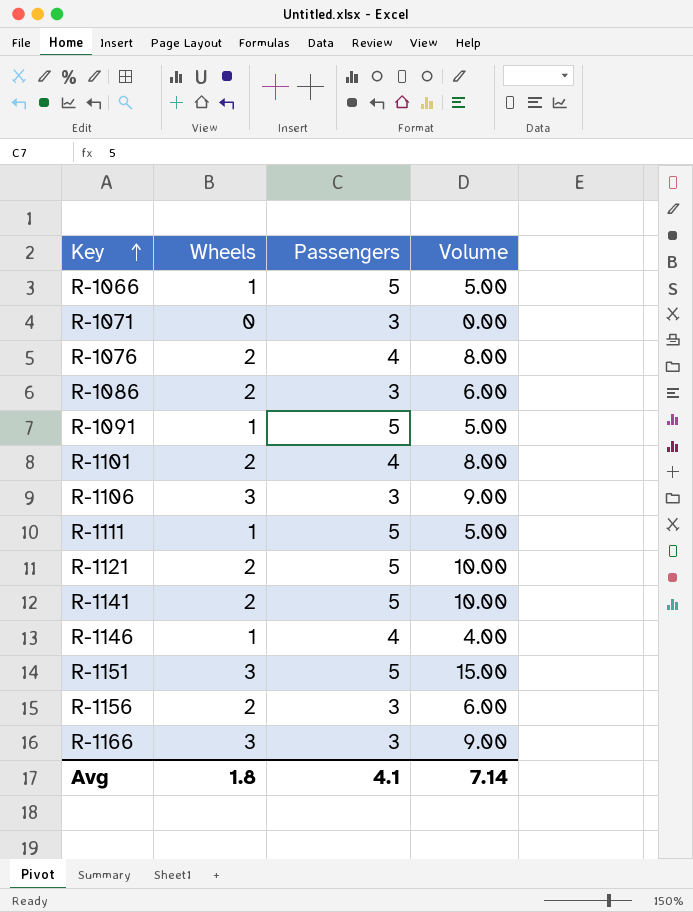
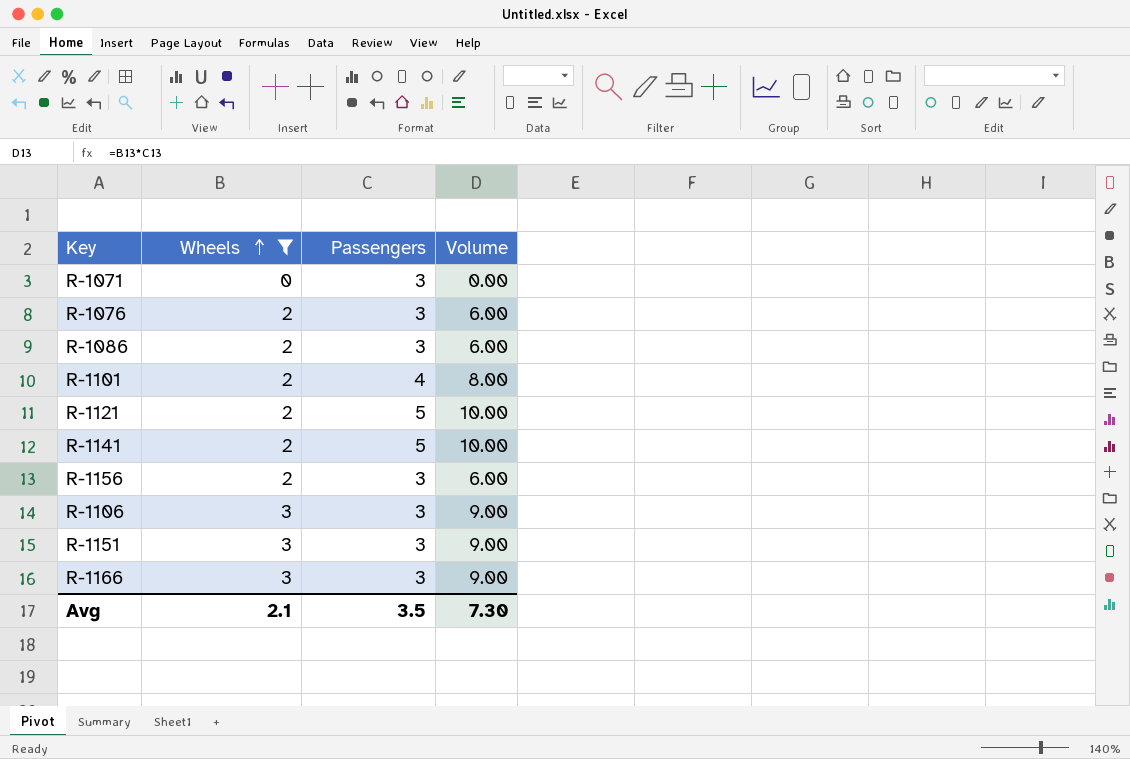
filter: none -> Wheels != 1
row order: Key ascending -> Wheels ascending
R-1076 | Passengers: 4 -> 3
R-1076 | Volume: 8.00 -> 6.00
R-1151 | Passengers: 5 -> 3
R-1151 | Volume: 15.00 -> 9.00
Avg | Wheels: 1.8 -> 2.1
Avg | Passengers: 4.1 -> 3.5
Avg | Volume: 7.14 -> 7.30

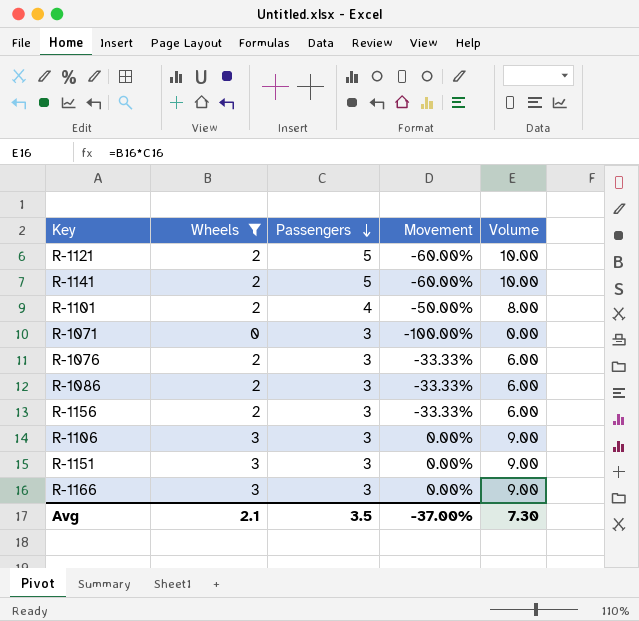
row order: Wheels ascending -> Passengers descending
column Movement | formula: none -> ([Wheels] - [Passengers]) / [Passengers]

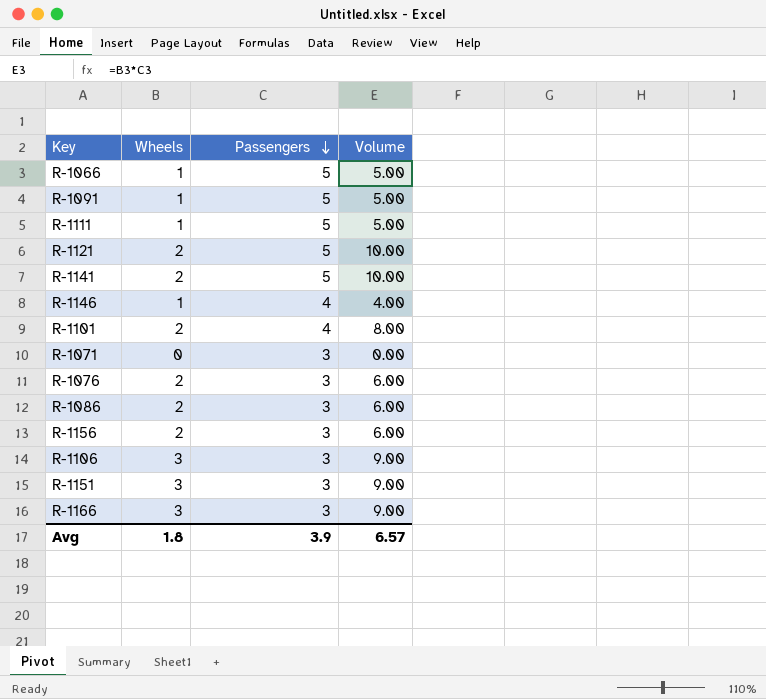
filter: Wheels != 1 -> none
column Movement | formula: ([Wheels] - [Passengers]) / [Passengers] -> none
Avg | Wheels: 2.1 -> 1.8
Avg | Passengers: 3.5 -> 3.9
Avg | Volume: 7.30 -> 6.57

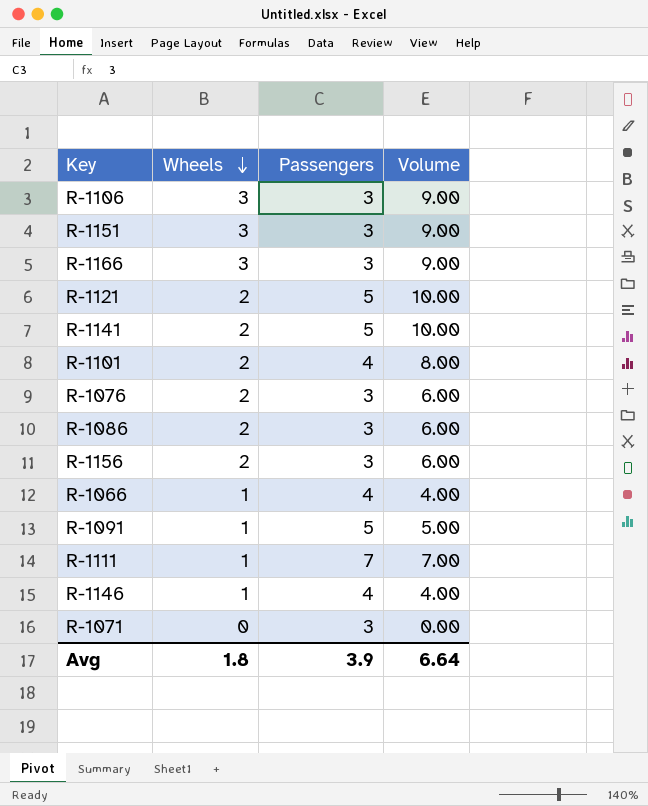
row order: Passengers descending -> Wheels descending
R-1066 | Passengers: 5 -> 4
R-1066 | Volume: 5.00 -> 4.00
R-1111 | Passengers: 5 -> 7
R-1111 | Volume: 5.00 -> 7.00
Avg | Volume: 6.57 -> 6.64

